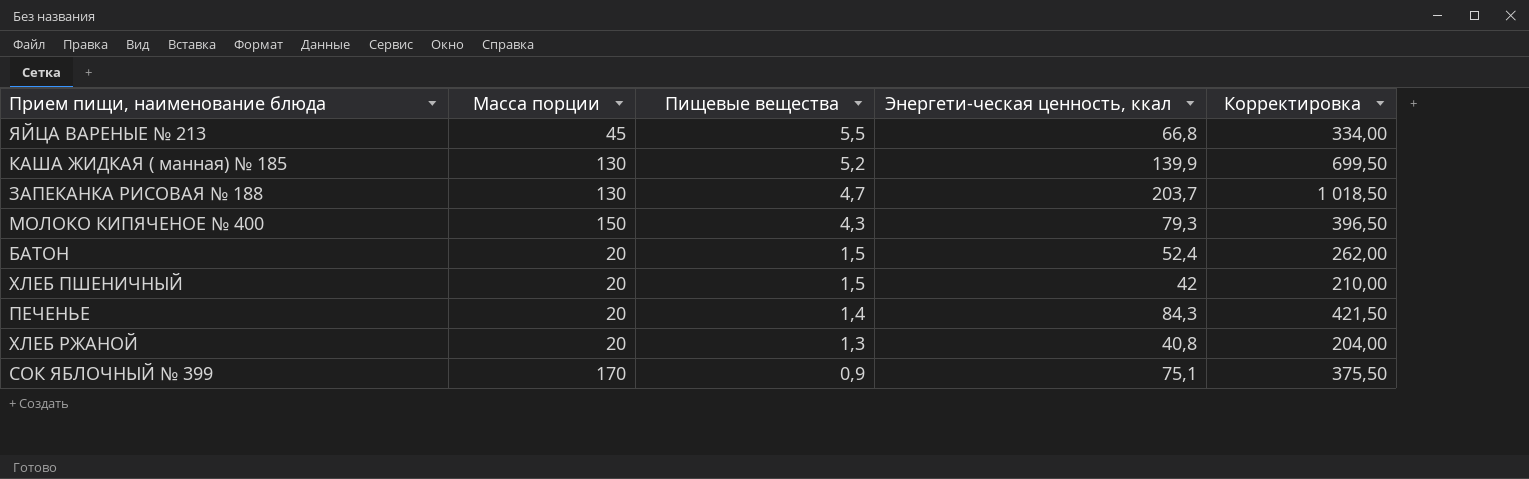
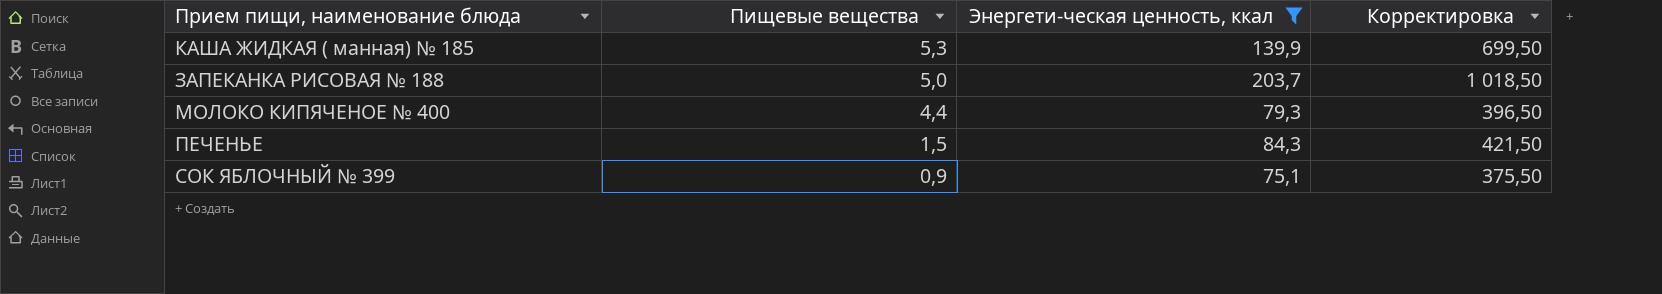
filter: none -> Энергети-ческая ценность, ккал >= 75,1
column Масса порции | position: 2 -> none
КАША ЖИДКАЯ ( манная) № 185 | Пищевые вещества: 5,2 -> 5,3
ЗАПЕКАНКА РИСОВАЯ № 188 | Пищевые вещества: 4,7 -> 5,0
МОЛОКО КИПЯЧЕНОЕ № 400 | Пищевые вещества: 4,3 -> 4,4
ПЕЧЕНЬЕ | Пищевые вещества: 1,4 -> 1,5

